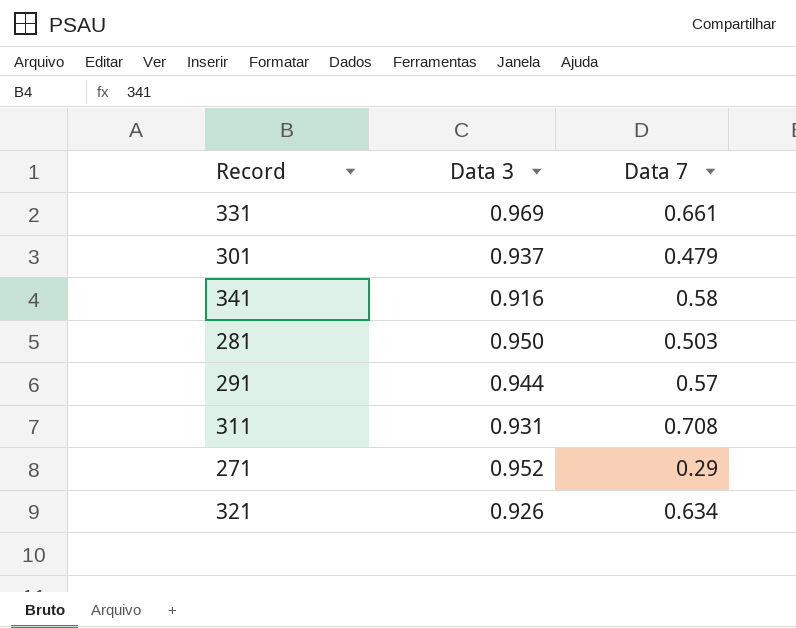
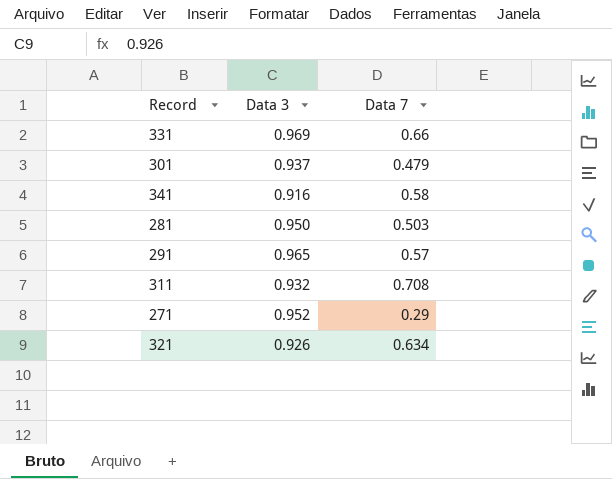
331 | Data 7: 0.661 -> 0.66
291 | Data 3: 0.944 -> 0.965
311 | Data 3: 0.931 -> 0.932

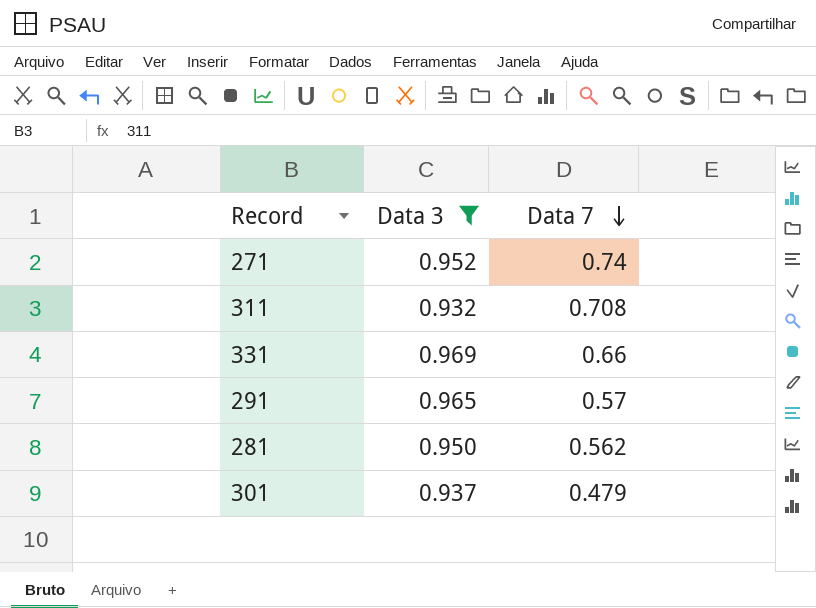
filter: none -> Data 3 >= 0.932
row order: none -> Data 7 descending
271 | Data 7: 0.29 -> 0.74
281 | Data 7: 0.503 -> 0.562

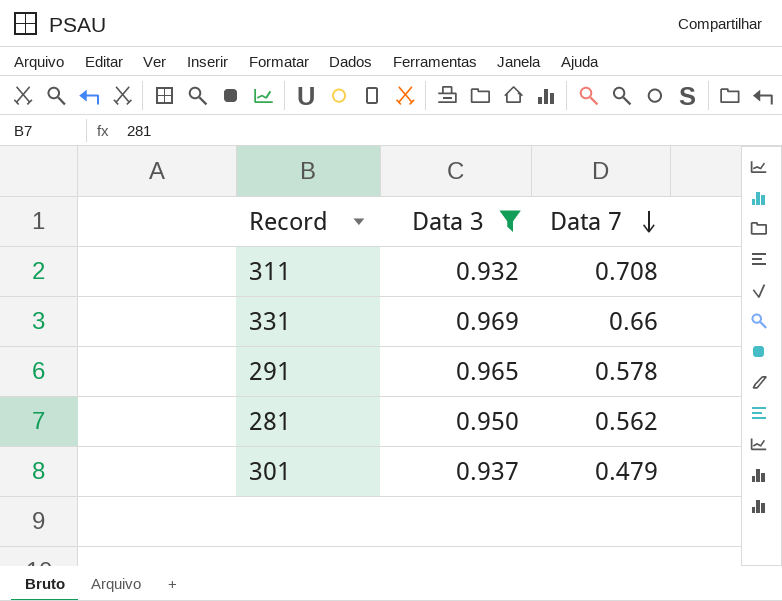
row 271: 0.952 | 0.74 -> none
291 | Data 7: 0.57 -> 0.578

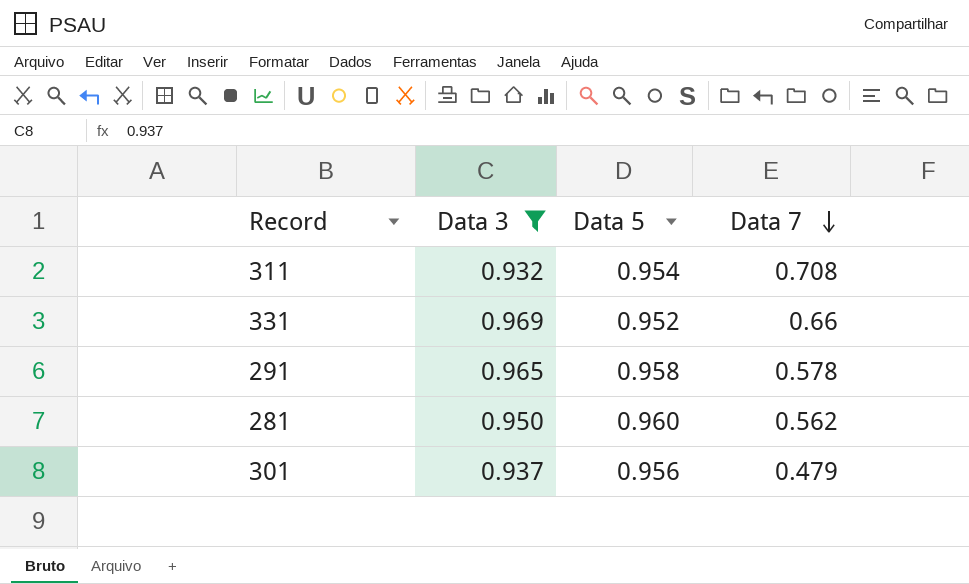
column Data 5 | position: none -> 3

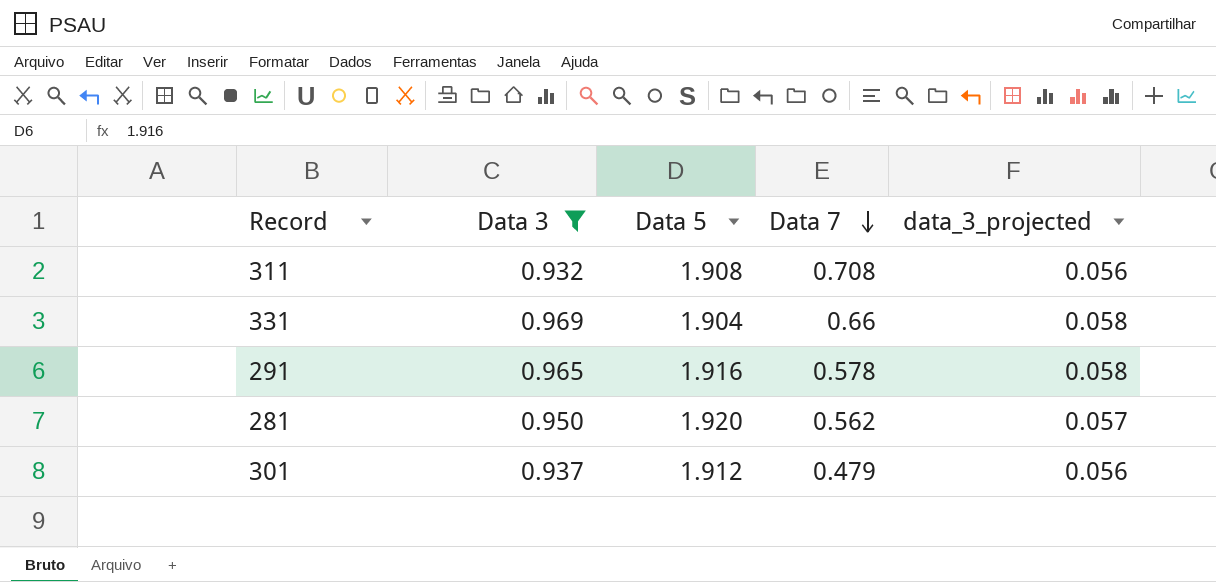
column data_3_projected | formula: none -> [Data 3] * 0.06
311 | Data 5: 0.954 -> 1.908
331 | Data 5: 0.952 -> 1.904
291 | Data 5: 0.958 -> 1.916
281 | Data 5: 0.960 -> 1.920
301 | Data 5: 0.956 -> 1.912

